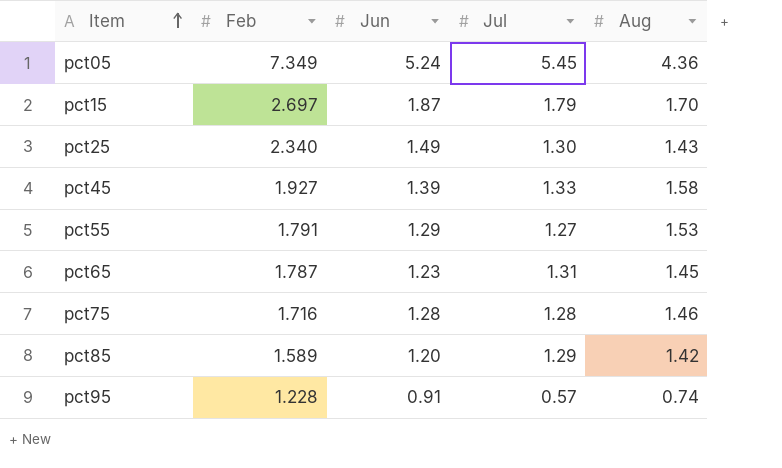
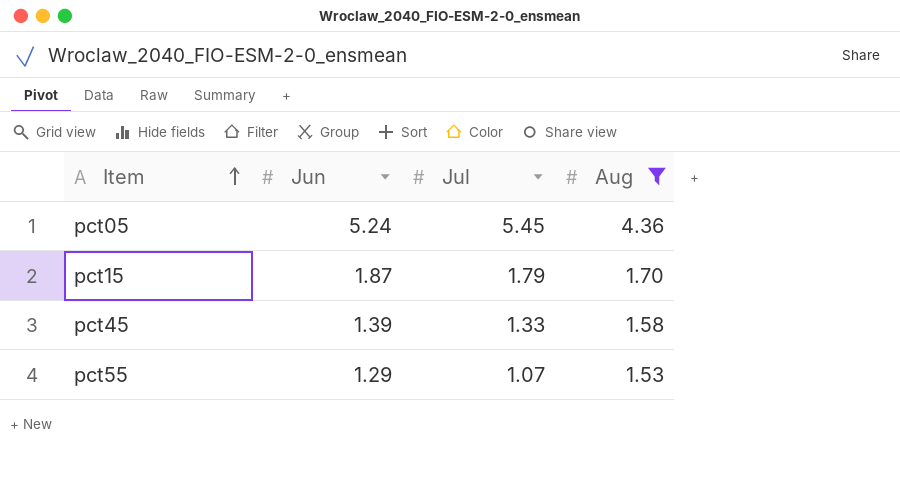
filter: none -> Aug >= 1.53
column Feb | position: 2 -> none
pct55 | Jul: 1.27 -> 1.07

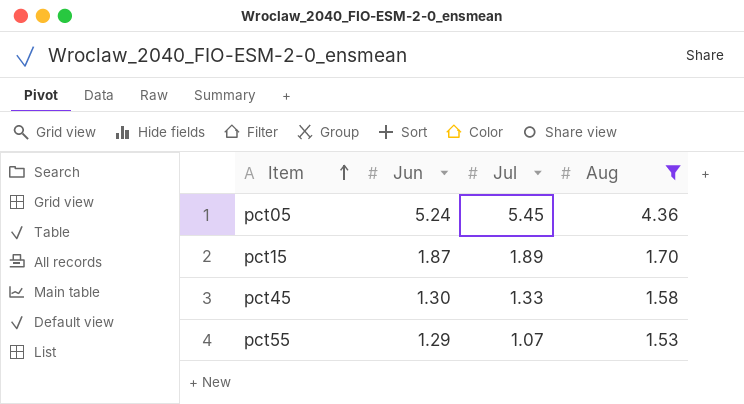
pct15 | Jul: 1.79 -> 1.89
pct45 | Jun: 1.39 -> 1.30

